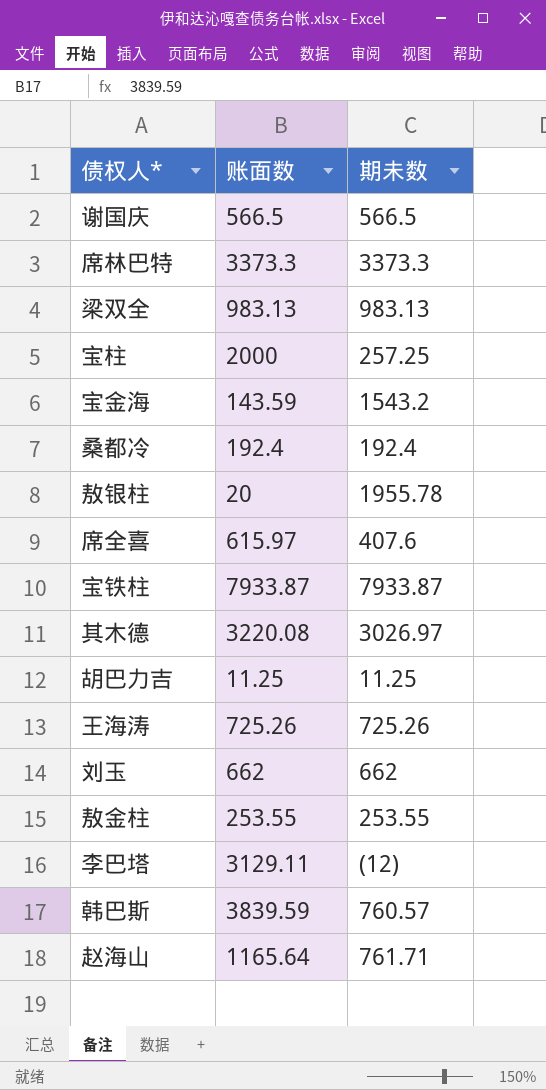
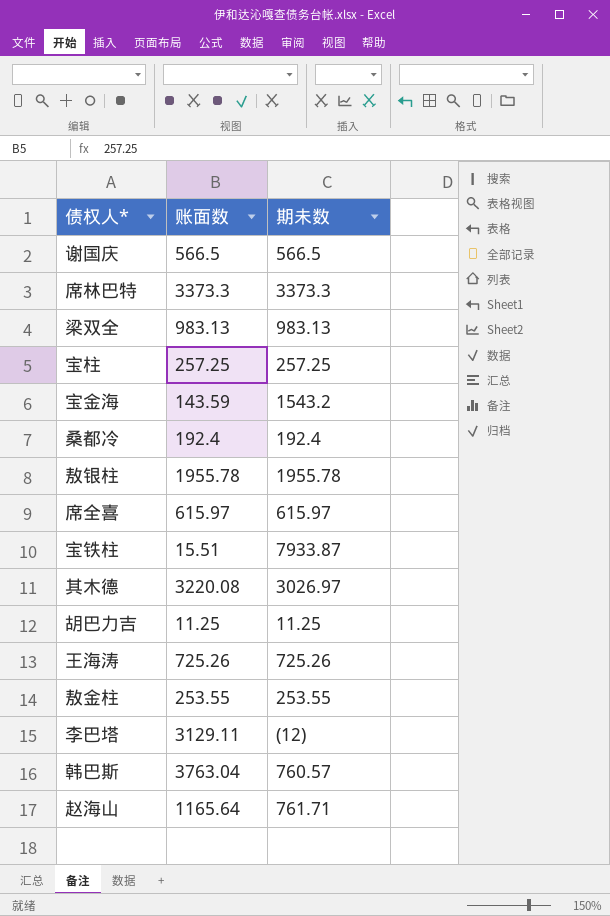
row 刘玉: 662 | 662 -> none
宝柱 | 账面数: 2000 -> 257.25
敖银柱 | 账面数: 20 -> 1955.78
席全喜 | 期未数: 407.6 -> 615.97
宝铁柱 | 账面数: 7933.87 -> 15.51
韩巴斯 | 账面数: 3839.59 -> 3763.04

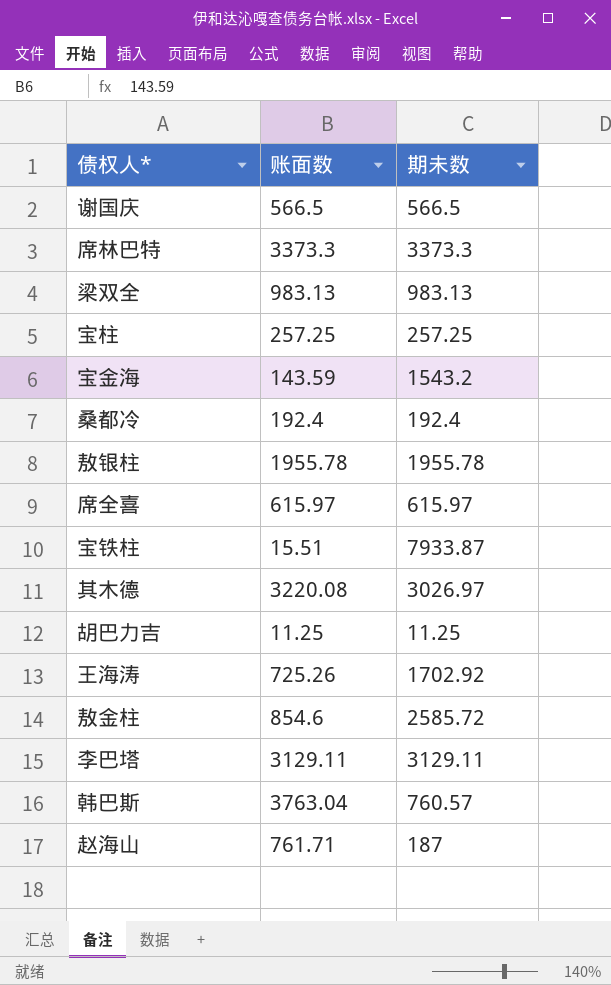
王海涛 | 期未数: 725.26 -> 1702.92
敖金柱 | 账面数: 253.55 -> 854.6
敖金柱 | 期未数: 253.55 -> 2585.72
李巴塔 | 期未数: (12) -> 3129.11
赵海山 | 账面数: 1165.64 -> 761.71
赵海山 | 期未数: 761.71 -> 187

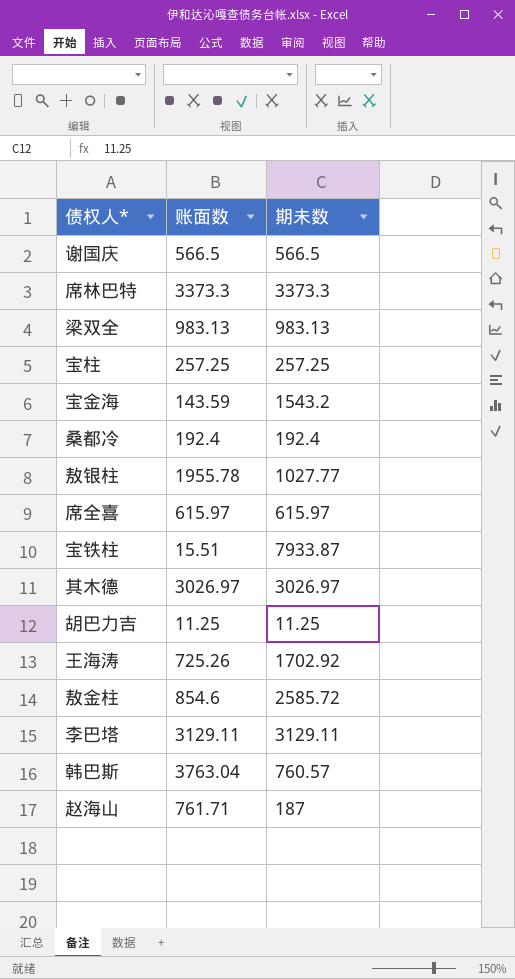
敖银柱 | 期未数: 1955.78 -> 1027.77
其木德 | 账面数: 3220.08 -> 3026.97

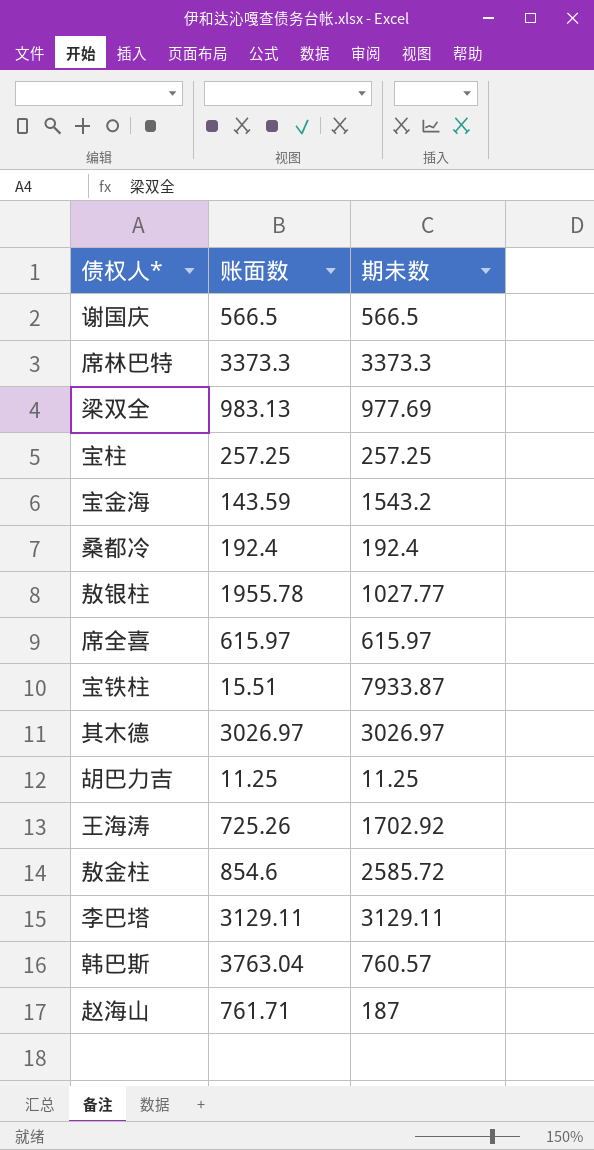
梁双全 | 期未数: 983.13 -> 977.69

